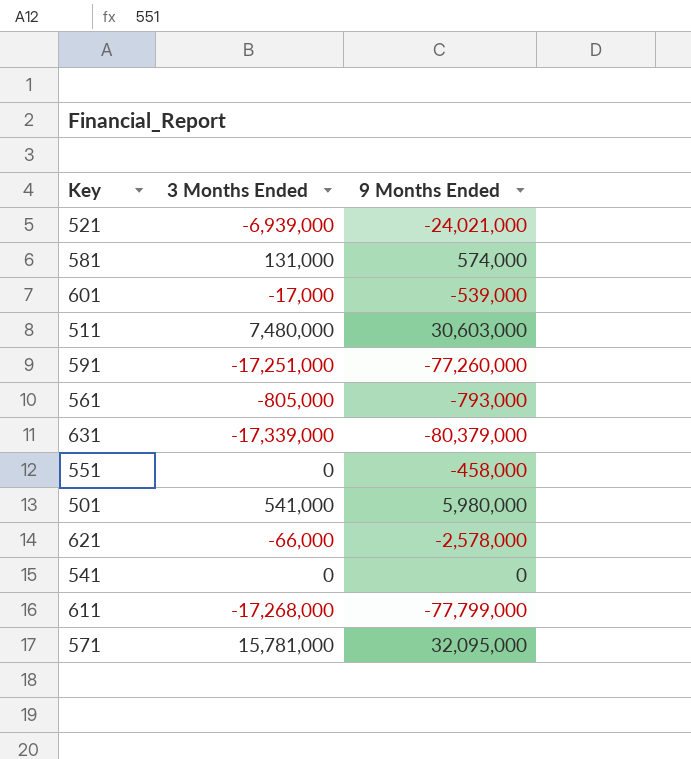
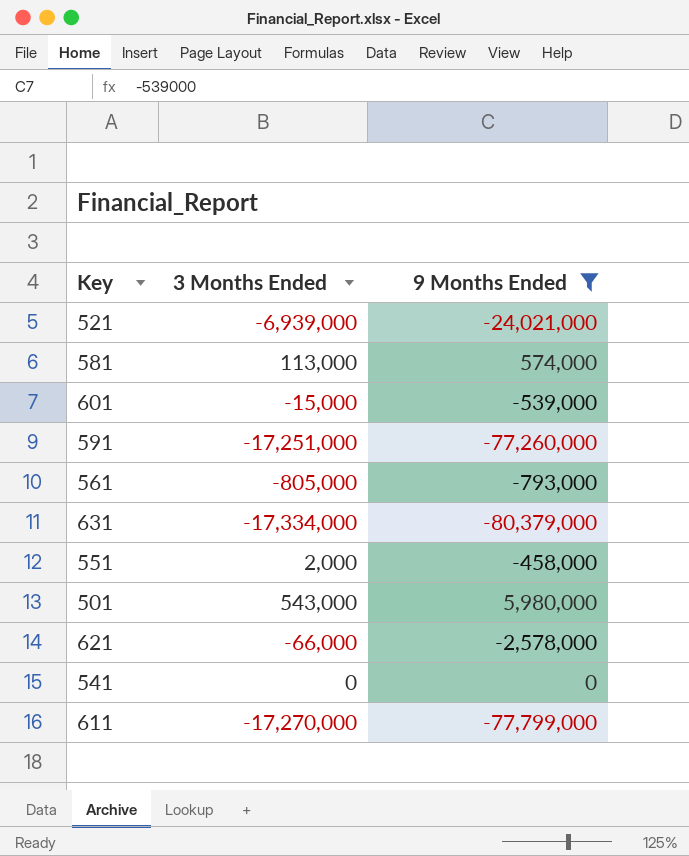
filter: none -> 9 Months Ended <= 5,980,000
581 | 3 Months Ended: 131,000 -> 113,000
601 | 3 Months Ended: -17,000 -> -15,000
631 | 3 Months Ended: -17,339,000 -> -17,334,000
551 | 3 Months Ended: 0 -> 2,000
501 | 3 Months Ended: 541,000 -> 543,000
611 | 3 Months Ended: -17,268,000 -> -17,270,000

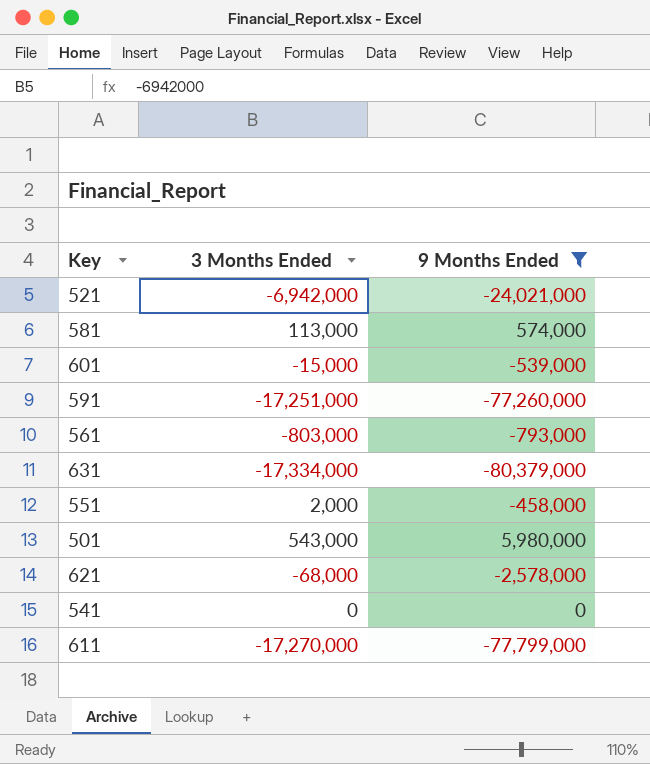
521 | 3 Months Ended: -6,939,000 -> -6,942,000
561 | 3 Months Ended: -805,000 -> -803,000
621 | 3 Months Ended: -66,000 -> -68,000

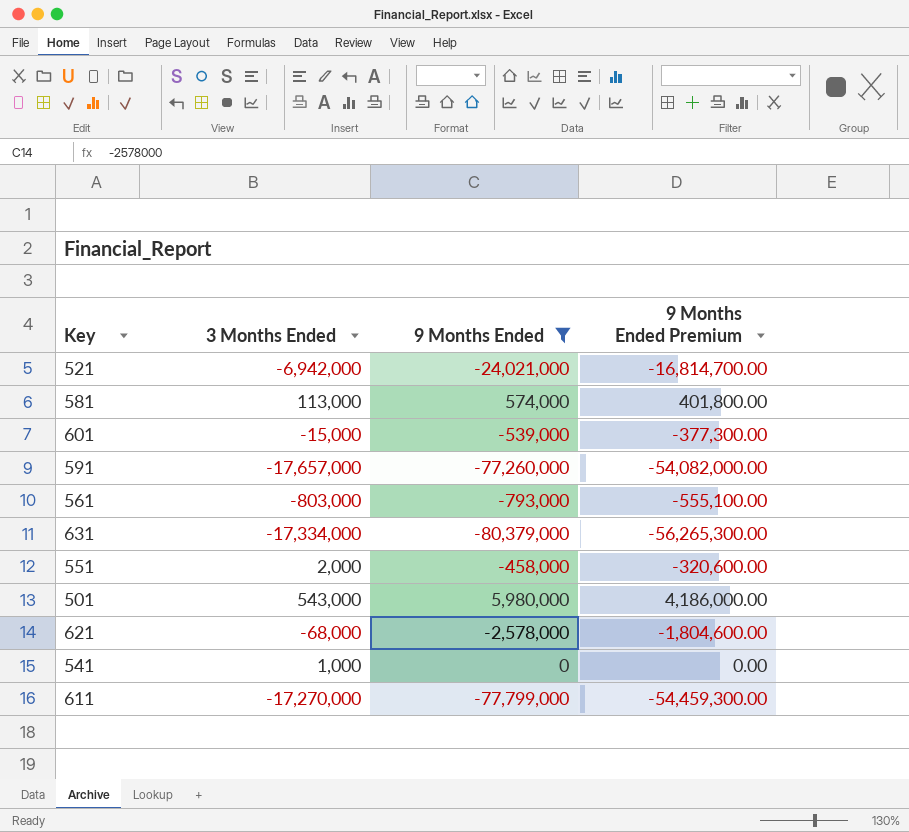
column 9 Months Ended Premium | formula: none -> [9 Months Ended] * 0.7
591 | 3 Months Ended: -17,251,000 -> -17,657,000
541 | 3 Months Ended: 0 -> 1,000

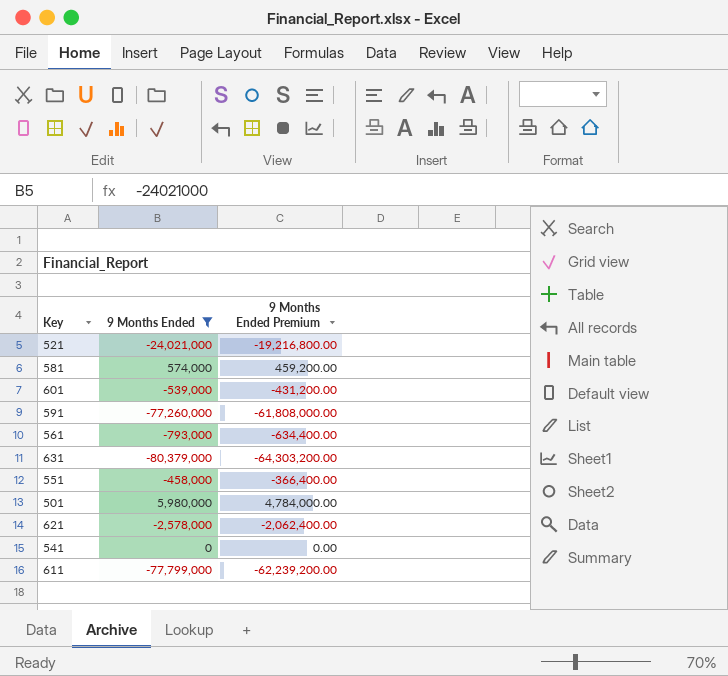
column 3 Months Ended | position: 2 -> none
column 9 Months Ended Premium | formula: [9 Months Ended] * 0.7 -> [9 Months Ended] * 0.8

